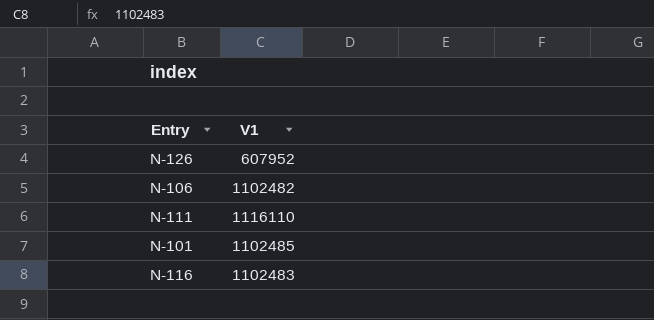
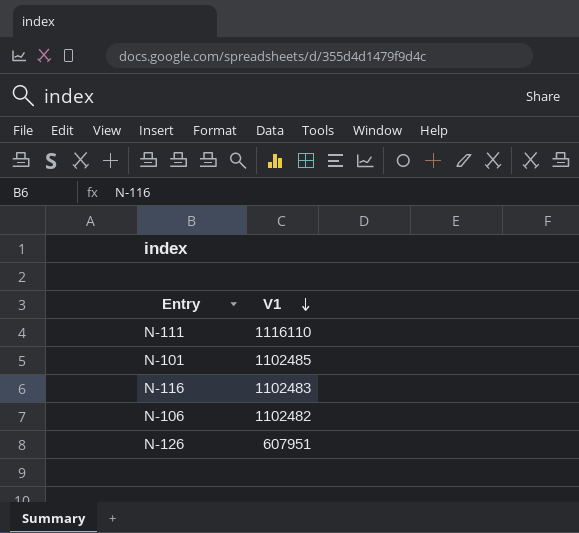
row order: none -> V1 descending
N-126 | V1: 607952 -> 607951

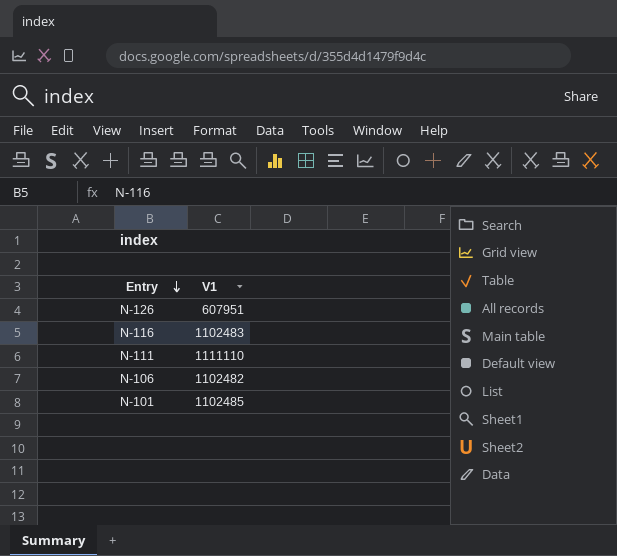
row order: V1 descending -> Entry descending
N-111 | V1: 1116110 -> 1111110

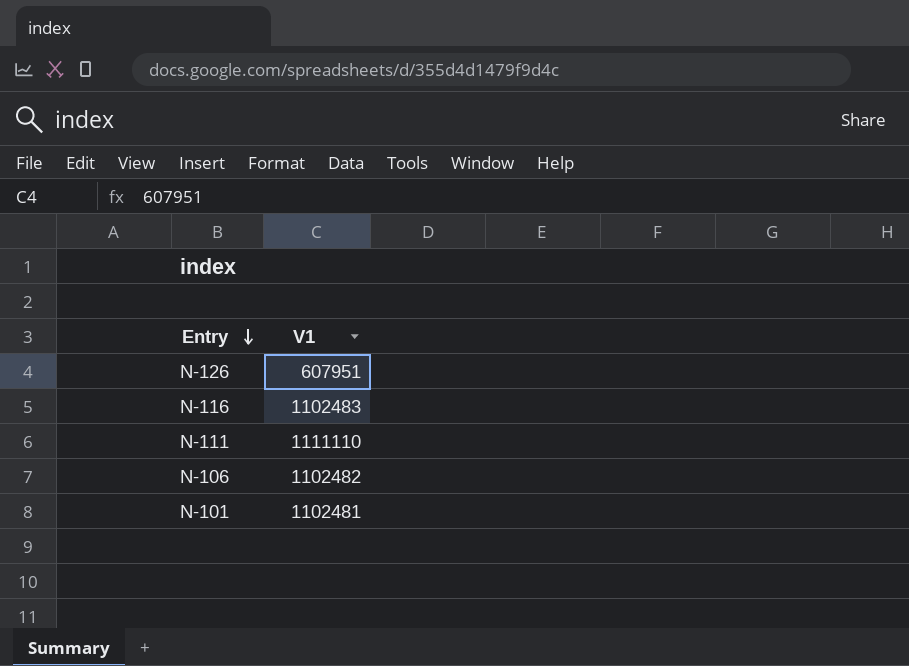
N-101 | V1: 1102485 -> 1102481

